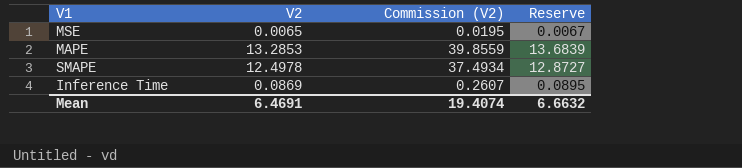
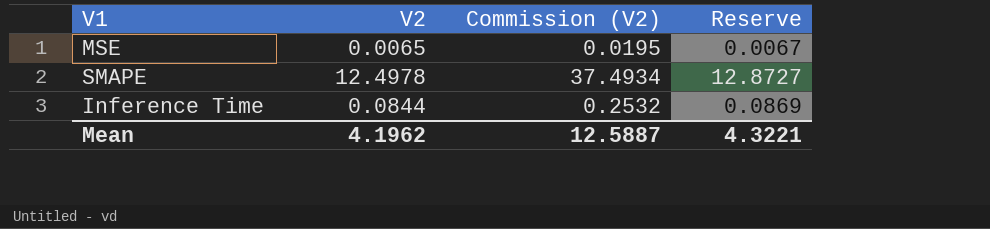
row MAPE: 13.2853 | 39.8559 | 13.6839 -> none
Inference Time | V2: 0.0869 -> 0.0844
Inference Time | Commission (V2): 0.2607 -> 0.2532
Inference Time | Reserve: 0.0895 -> 0.0869
Mean | V2: 6.4691 -> 4.1962
Mean | Commission (V2): 19.4074 -> 12.5887
Mean | Reserve: 6.6632 -> 4.3221

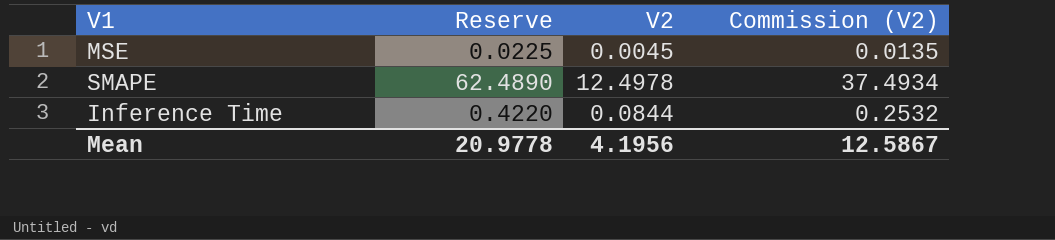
column Reserve | formula: [V2] * 1.03 -> [V2] * 5
column Reserve | position: 4 -> 2
MSE | V2: 0.0065 -> 0.0045
MSE | Commission (V2): 0.0195 -> 0.0135
Mean | Reserve: 4.3221 -> 20.9778
Mean | V2: 4.1962 -> 4.1956
Mean | Commission (V2): 12.5887 -> 12.5867

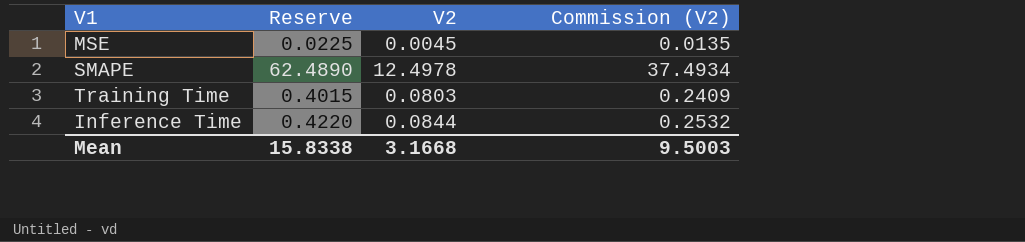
row Training Time: none -> 0.4015 | 0.0803 | 0.2409
Mean | Reserve: 20.9778 -> 15.8338
Mean | V2: 4.1956 -> 3.1668
Mean | Commission (V2): 12.5867 -> 9.5003

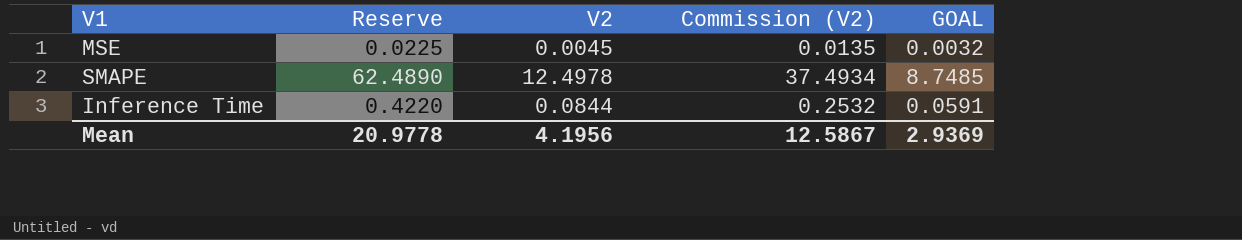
column GOAL | formula: none -> [V2] * 0.7
row Training Time: 0.4015 | 0.0803 | 0.2409 -> none
Mean | Reserve: 15.8338 -> 20.9778
Mean | V2: 3.1668 -> 4.1956
Mean | Commission (V2): 9.5003 -> 12.5867

